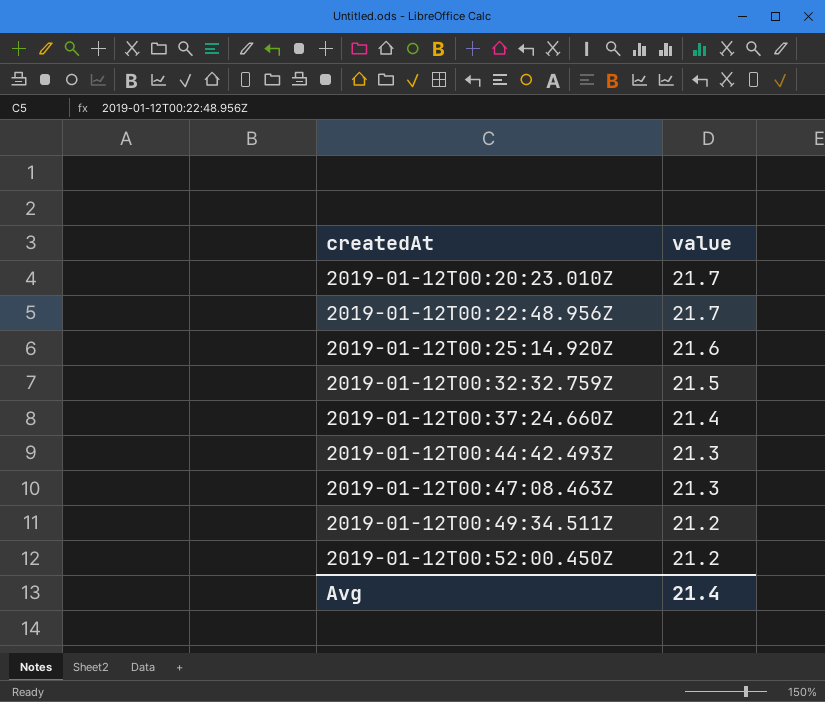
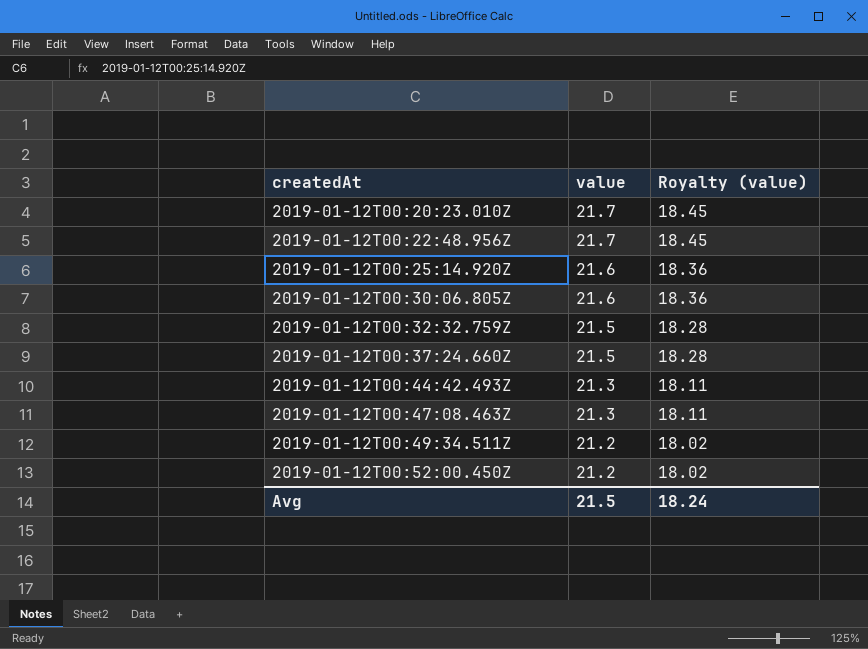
column Royalty (value) | formula: none -> [value] * 0.85
row 2019-01-12T00:30:06.805Z: none -> 21.6 | 18.36
2019-01-12T00:37:24.660Z | value: 21.4 -> 21.5
Avg | value: 21.4 -> 21.5

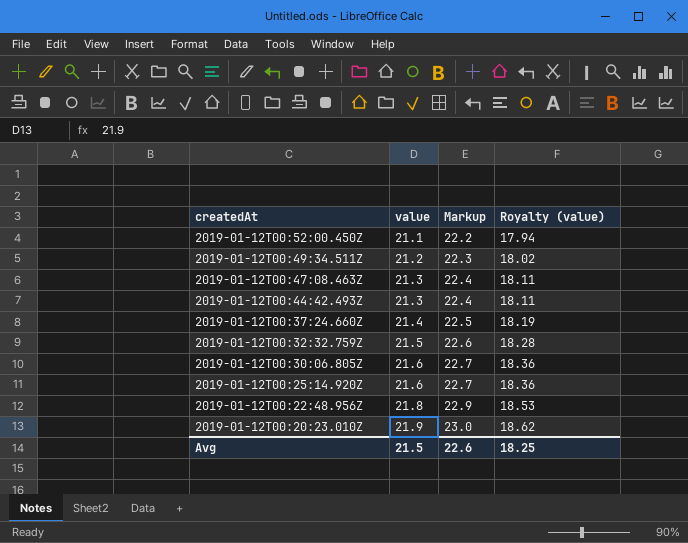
row order: createdAt ascending -> createdAt descending
column Markup | formula: none -> [value] * 1.05
2019-01-12T00:52:00.450Z | value: 21.2 -> 21.1
2019-01-12T00:52:00.450Z | Royalty (value): 18.02 -> 17.94
2019-01-12T00:37:24.660Z | value: 21.5 -> 21.4
2019-01-12T00:37:24.660Z | Royalty (value): 18.28 -> 18.19
2019-01-12T00:22:48.956Z | value: 21.7 -> 21.8
2019-01-12T00:22:48.956Z | Royalty (value): 18.45 -> 18.53
2019-01-12T00:20:23.010Z | value: 21.7 -> 21.9
2019-01-12T00:20:23.010Z | Royalty (value): 18.45 -> 18.62
Avg | Royalty (value): 18.24 -> 18.25

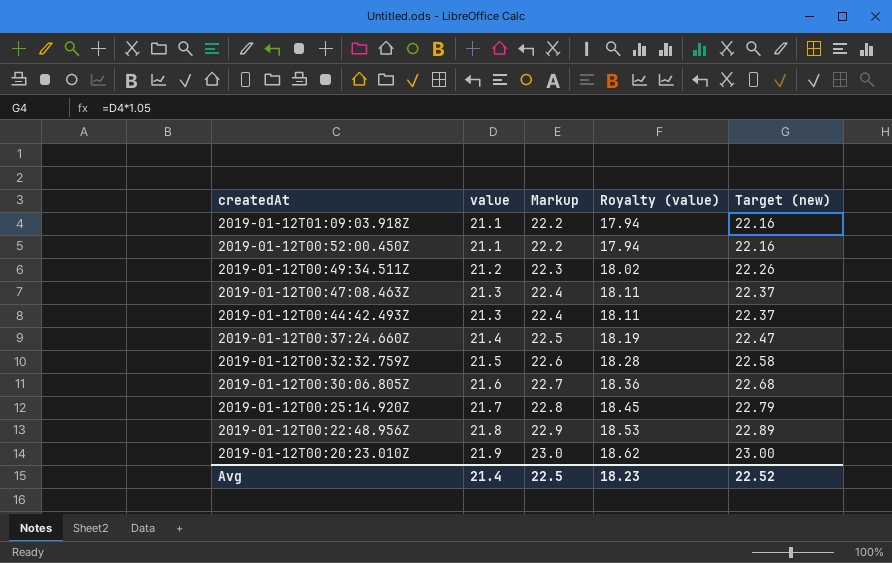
column Target (new) | formula: none -> [value] * 1.05
row 2019-01-12T01:09:03.918Z: none -> 21.1 | 22.2 | 17.94 | 22.16
2019-01-12T00:25:14.920Z | value: 21.6 -> 21.7
2019-01-12T00:25:14.920Z | Markup: 22.7 -> 22.8
2019-01-12T00:25:14.920Z | Royalty (value): 18.36 -> 18.45
Avg | value: 21.5 -> 21.4
Avg | Markup: 22.6 -> 22.5
Avg | Royalty (value): 18.25 -> 18.23

